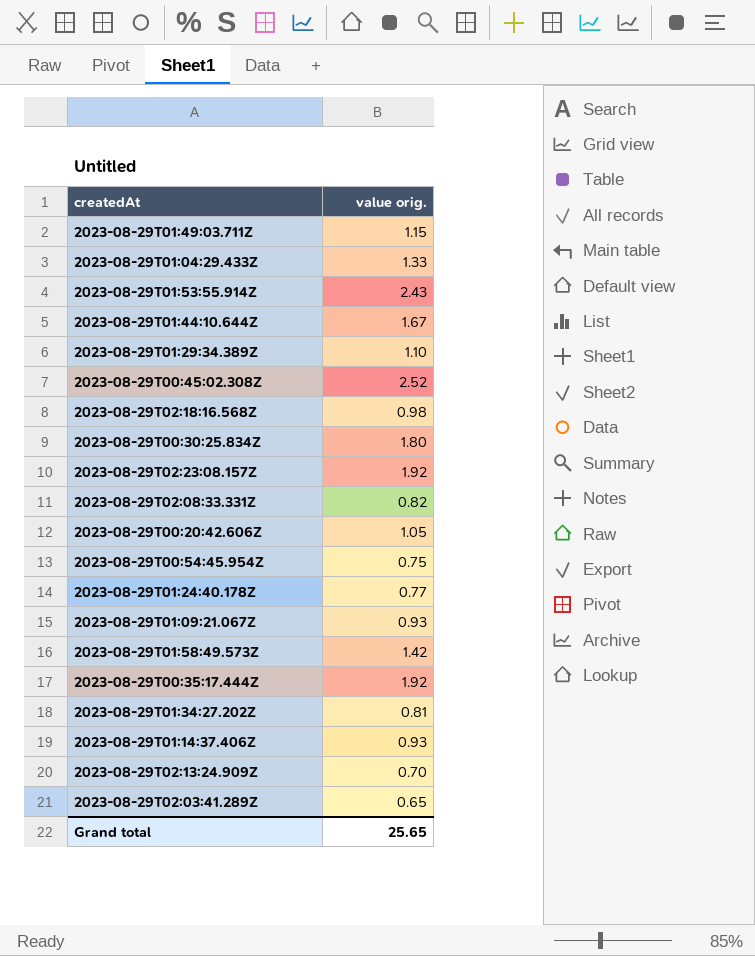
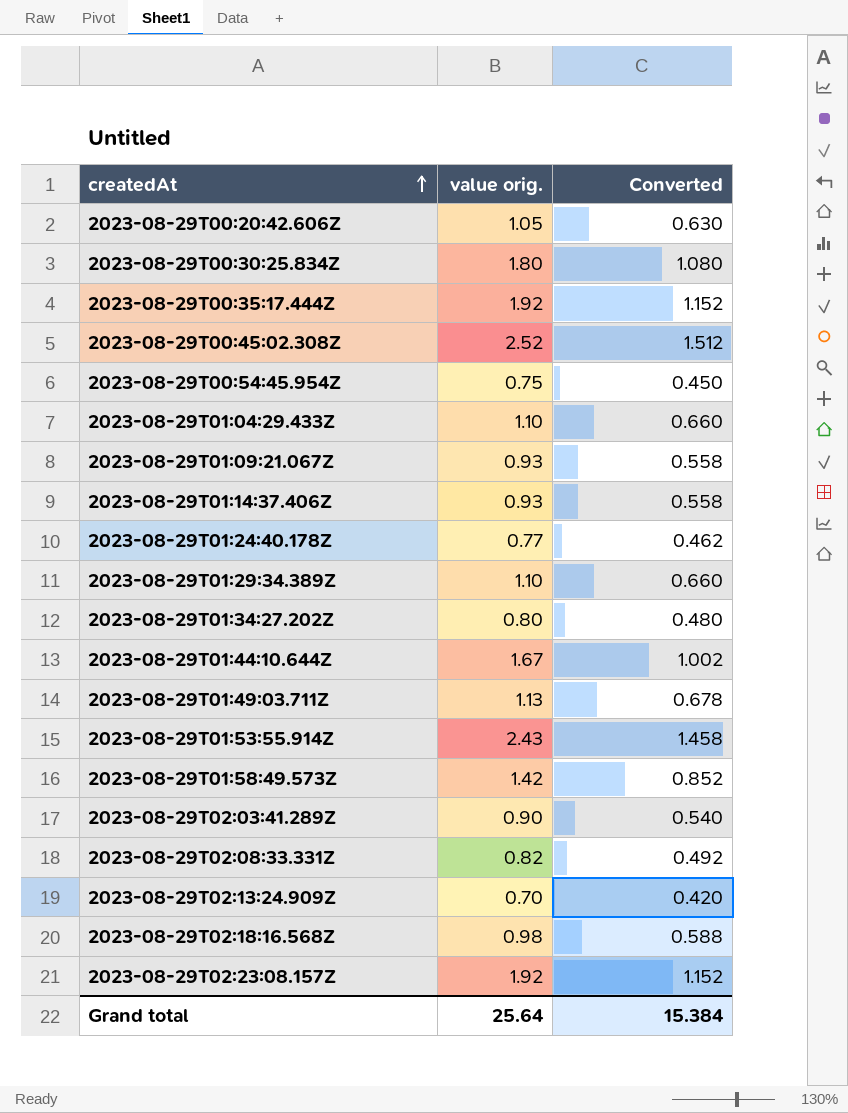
row order: none -> createdAt ascending
column Converted | formula: none -> [value orig.] * 0.6
2023-08-29T01:04:29.433Z | value orig.: 1.33 -> 1.10
2023-08-29T01:34:27.202Z | value orig.: 0.81 -> 0.80
2023-08-29T01:49:03.711Z | value orig.: 1.15 -> 1.13
2023-08-29T02:03:41.289Z | value orig.: 0.65 -> 0.90
Grand total | value orig.: 25.65 -> 25.64

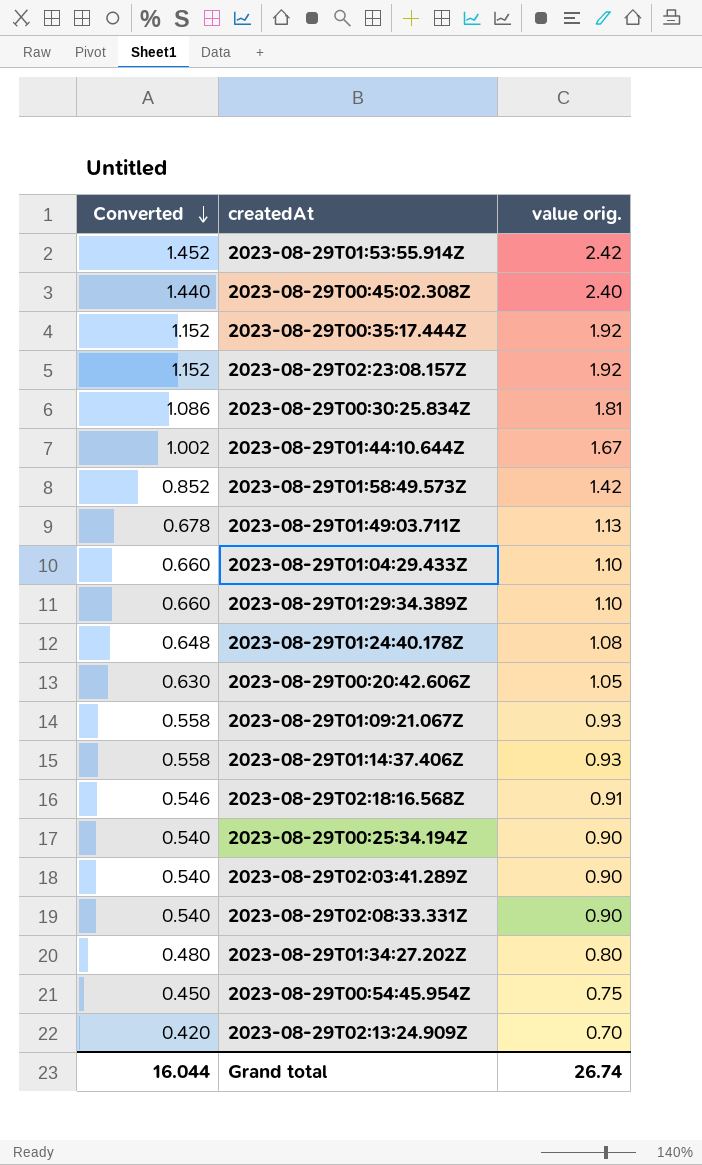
row order: createdAt ascending -> Converted descending
column Converted | position: 3 -> 1
2023-08-29T01:53:55.914Z | Converted: 1.458 -> 1.452
2023-08-29T01:53:55.914Z | value orig.: 2.43 -> 2.42
2023-08-29T00:45:02.308Z | Converted: 1.512 -> 1.440
2023-08-29T00:45:02.308Z | value orig.: 2.52 -> 2.40
2023-08-29T00:30:25.834Z | Converted: 1.080 -> 1.086
2023-08-29T00:30:25.834Z | value orig.: 1.80 -> 1.81
2023-08-29T01:24:40.178Z | Converted: 0.462 -> 0.648
2023-08-29T01:24:40.178Z | value orig.: 0.77 -> 1.08
2023-08-29T02:18:16.568Z | Converted: 0.588 -> 0.546
2023-08-29T02:18:16.568Z | value orig.: 0.98 -> 0.91
row 2023-08-29T00:25:34.194Z: none -> 0.540 | 0.90
2023-08-29T02:08:33.331Z | Converted: 0.492 -> 0.540
2023-08-29T02:08:33.331Z | value orig.: 0.82 -> 0.90
Grand total | Converted: 15.384 -> 16.044
Grand total | value orig.: 25.64 -> 26.74

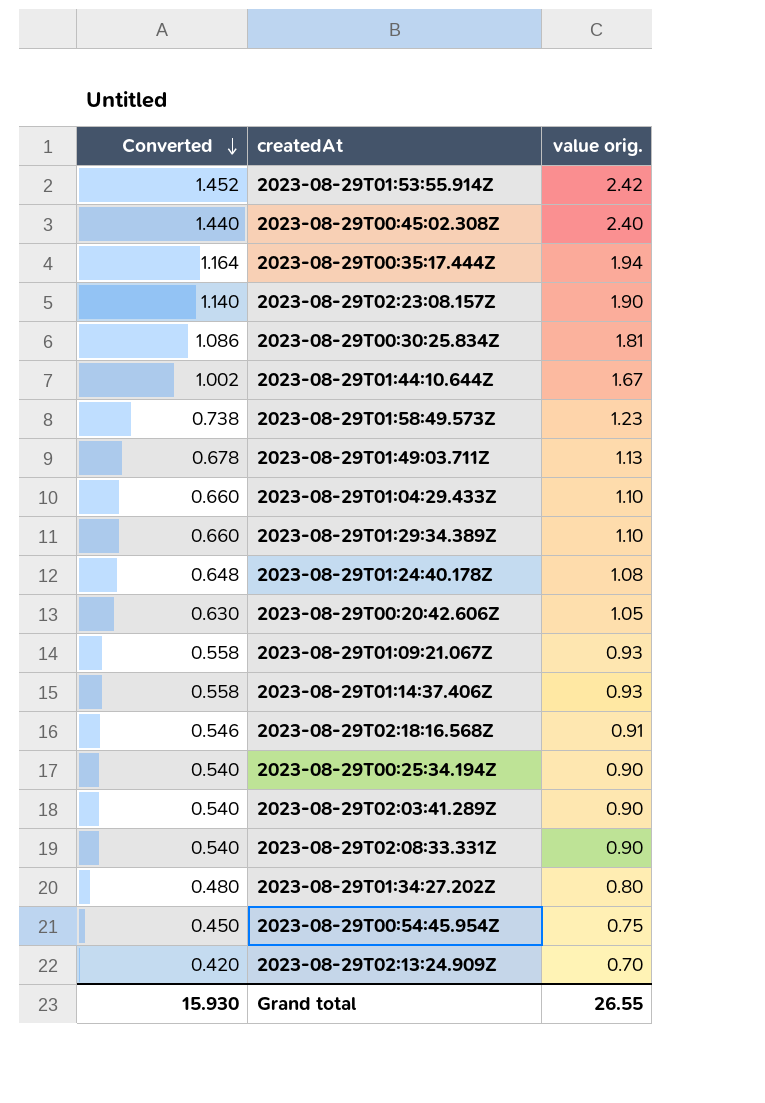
2023-08-29T00:35:17.444Z | Converted: 1.152 -> 1.164
2023-08-29T00:35:17.444Z | value orig.: 1.92 -> 1.94
2023-08-29T02:23:08.157Z | Converted: 1.152 -> 1.140
2023-08-29T02:23:08.157Z | value orig.: 1.92 -> 1.90
2023-08-29T01:58:49.573Z | Converted: 0.852 -> 0.738
2023-08-29T01:58:49.573Z | value orig.: 1.42 -> 1.23
Grand total | Converted: 16.044 -> 15.930
Grand total | value orig.: 26.74 -> 26.55

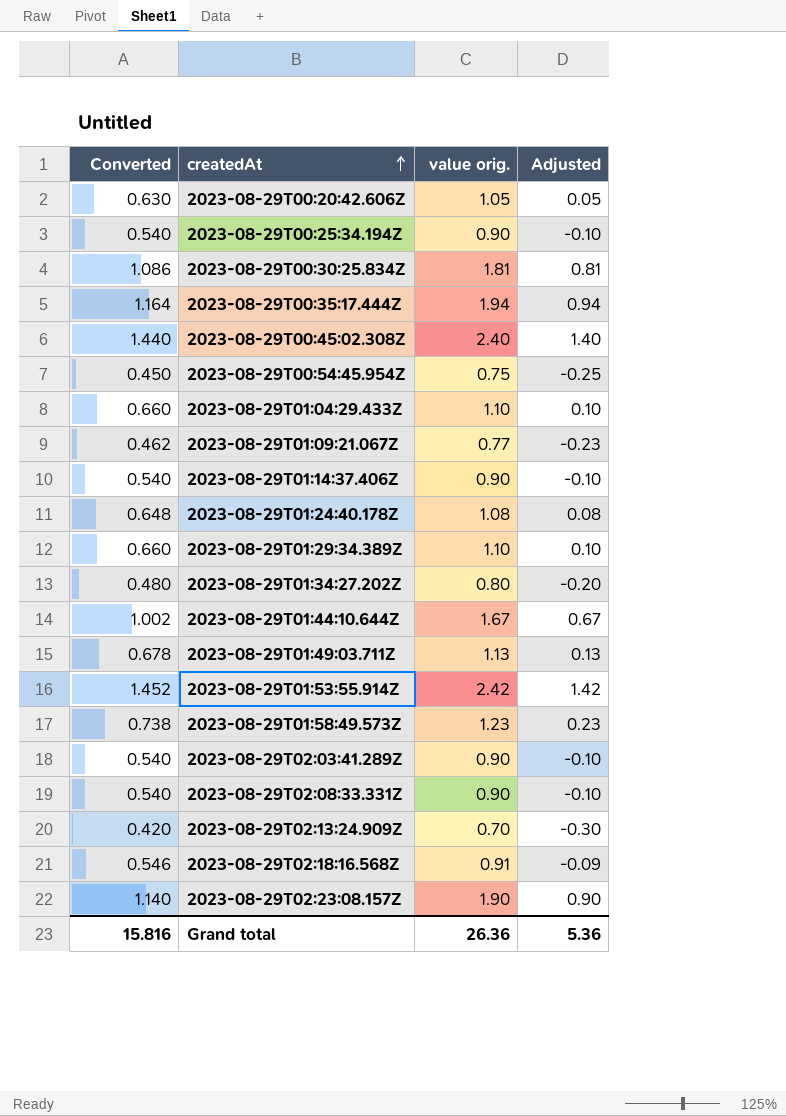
row order: Converted descending -> createdAt ascending
column Adjusted | formula: none -> [value orig.] - 1
2023-08-29T01:09:21.067Z | Converted: 0.558 -> 0.462
2023-08-29T01:09:21.067Z | value orig.: 0.93 -> 0.77
2023-08-29T01:14:37.406Z | Converted: 0.558 -> 0.540
2023-08-29T01:14:37.406Z | value orig.: 0.93 -> 0.90
Grand total | Converted: 15.930 -> 15.816
Grand total | value orig.: 26.55 -> 26.36

